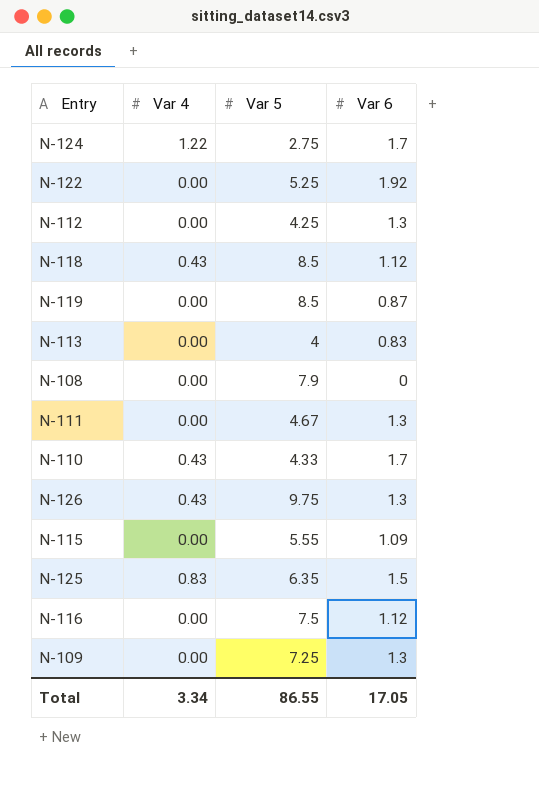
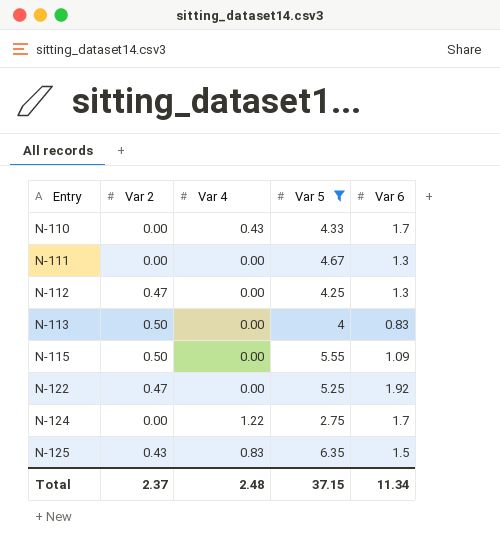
filter: none -> Var 5 <= 6.35
row order: none -> Entry ascending
column Var 2 | position: none -> 2
Total | Var 4: 3.34 -> 2.48
Total | Var 5: 86.55 -> 37.15
Total | Var 6: 17.05 -> 11.34

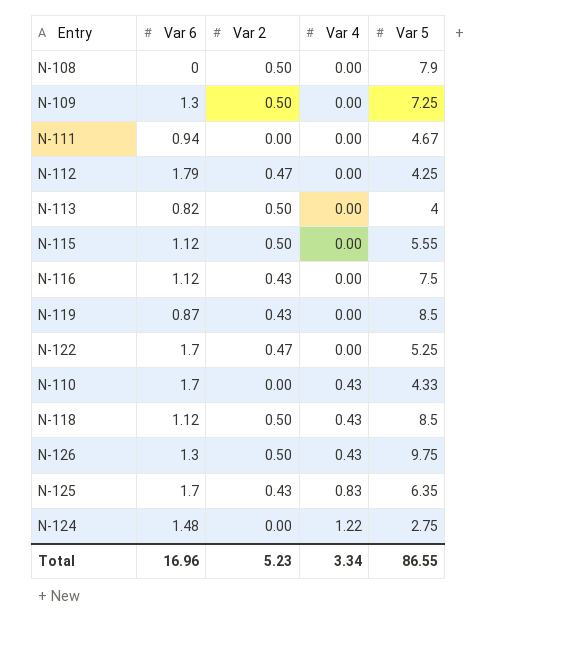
filter: Var 5 <= 6.35 -> none
row order: Entry ascending -> Var 4 ascending
column Var 6 | position: 5 -> 2
N-111 | Var 6: 1.3 -> 0.94
N-112 | Var 6: 1.3 -> 1.79
N-113 | Var 6: 0.83 -> 0.82
N-115 | Var 6: 1.09 -> 1.12
N-122 | Var 6: 1.92 -> 1.7
N-125 | Var 6: 1.5 -> 1.7
N-124 | Var 6: 1.7 -> 1.48
Total | Var 6: 11.34 -> 16.96
Total | Var 2: 2.37 -> 5.23
Total | Var 4: 2.48 -> 3.34
Total | Var 5: 37.15 -> 86.55

